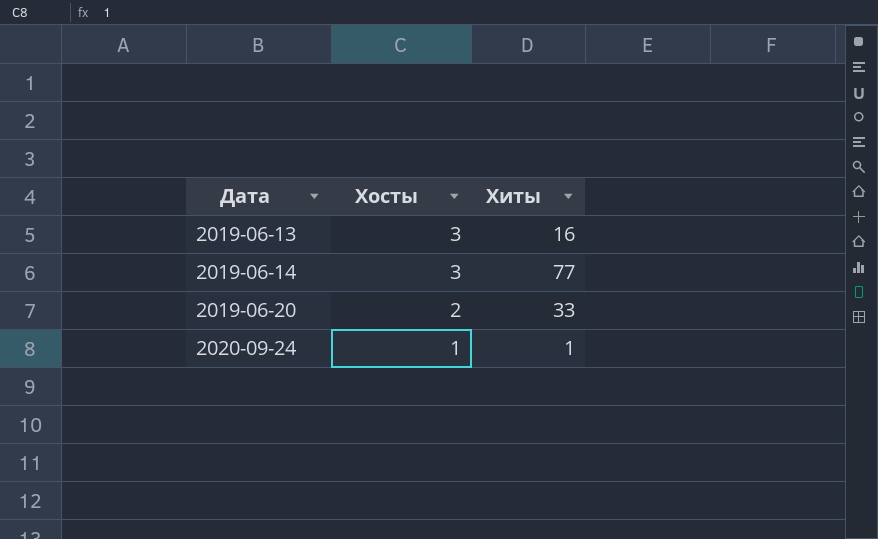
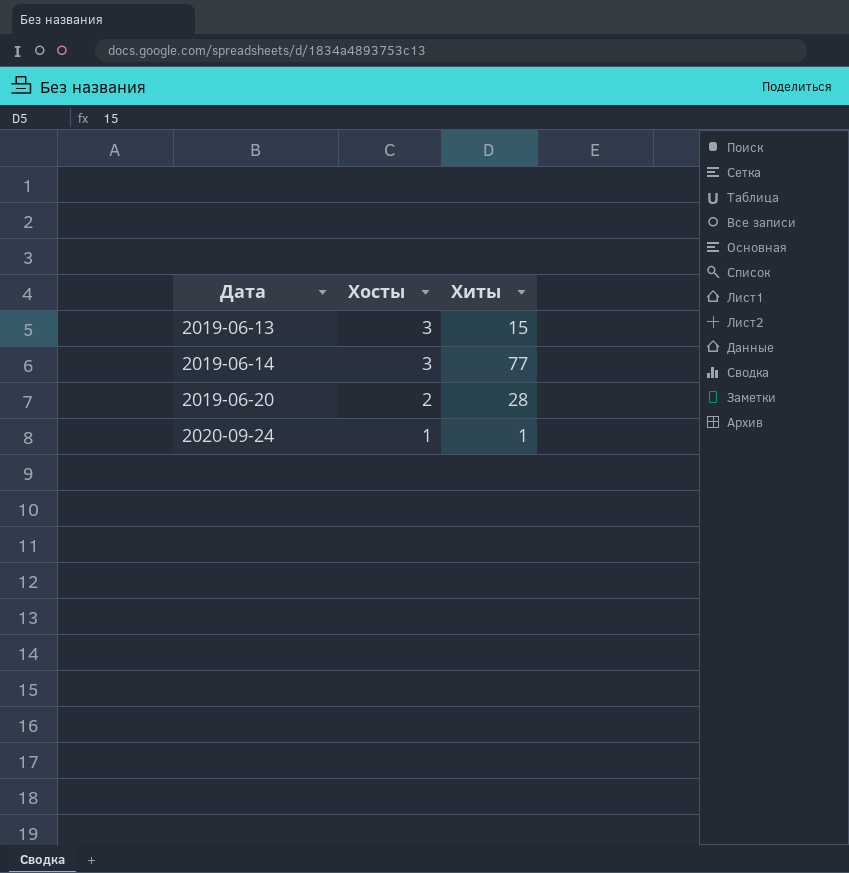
2019-06-13 | Хиты: 16 -> 15
2019-06-20 | Хиты: 33 -> 28

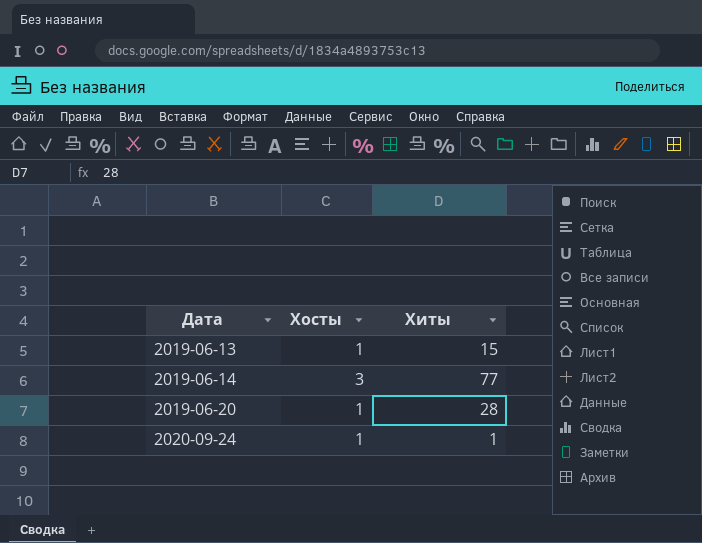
2019-06-13 | Хосты: 3 -> 1
2019-06-20 | Хосты: 2 -> 1

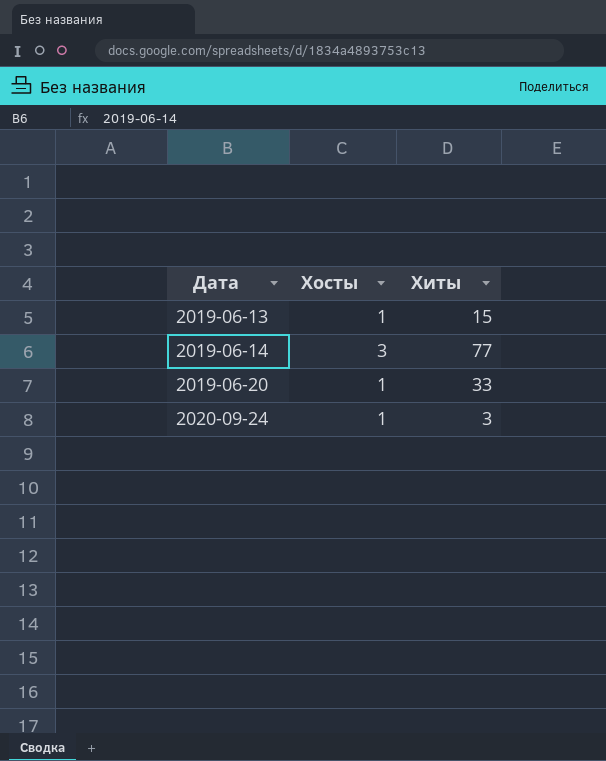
2019-06-20 | Хиты: 28 -> 33
2020-09-24 | Хиты: 1 -> 3

